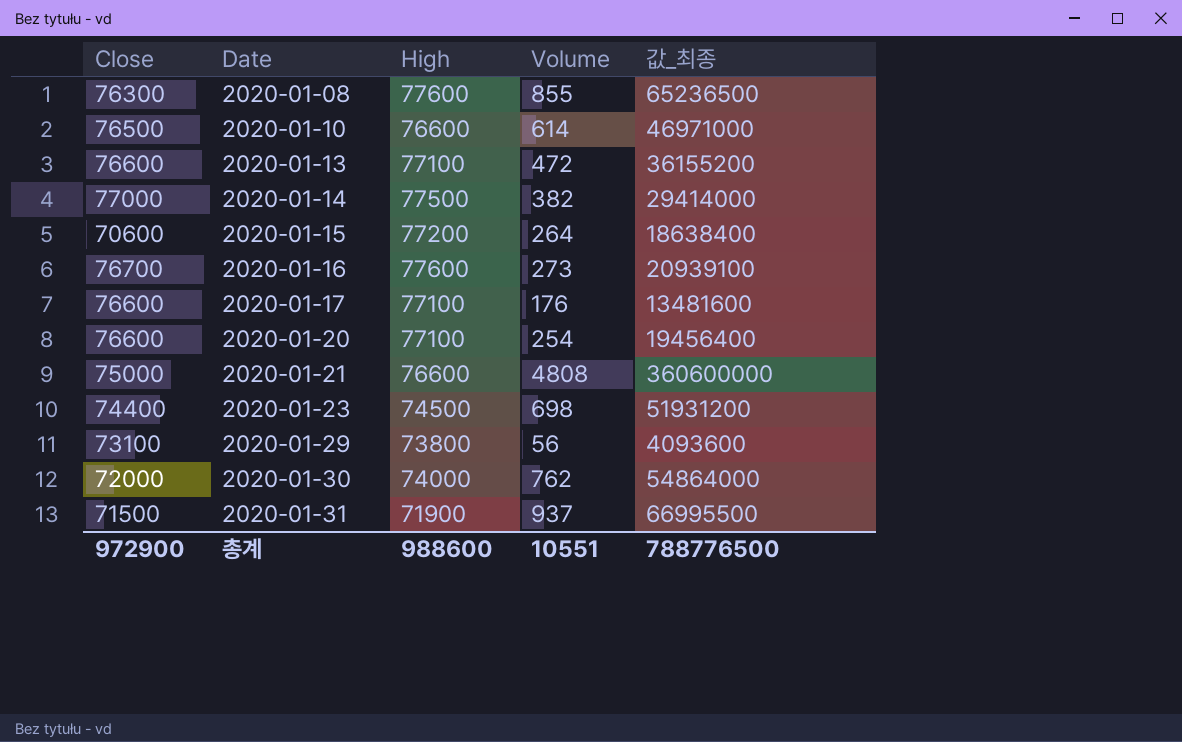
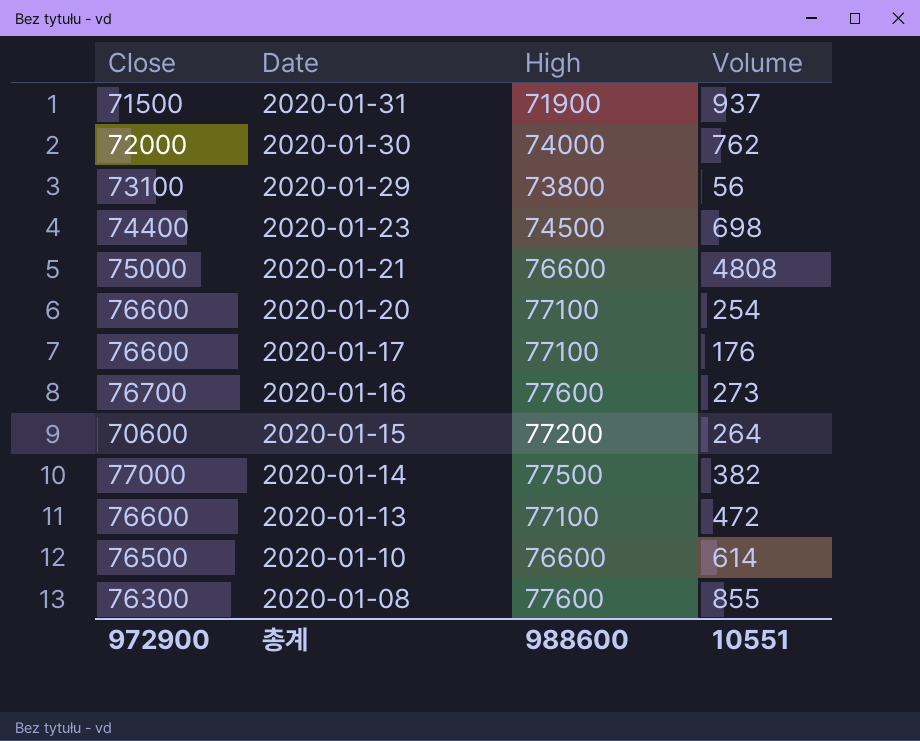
row order: Date ascending -> Date descending
column 값_최종 | formula: [Close] * [Volume] -> none

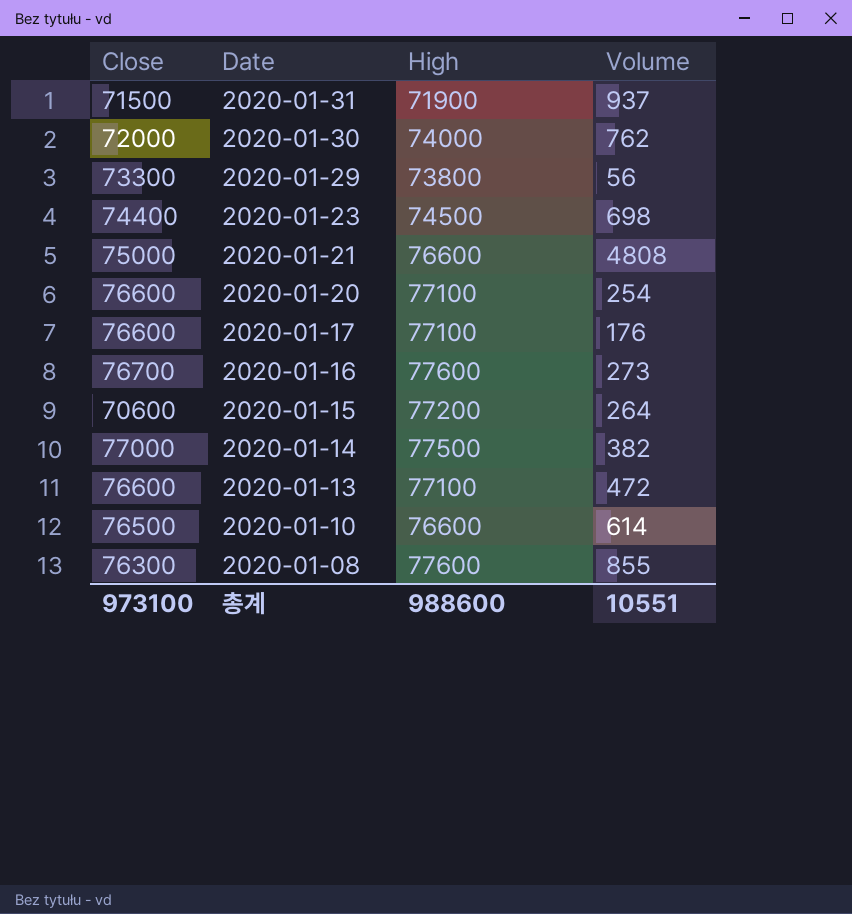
2020-01-29 | Close: 73100 -> 73300
총계 | Close: 972900 -> 973100

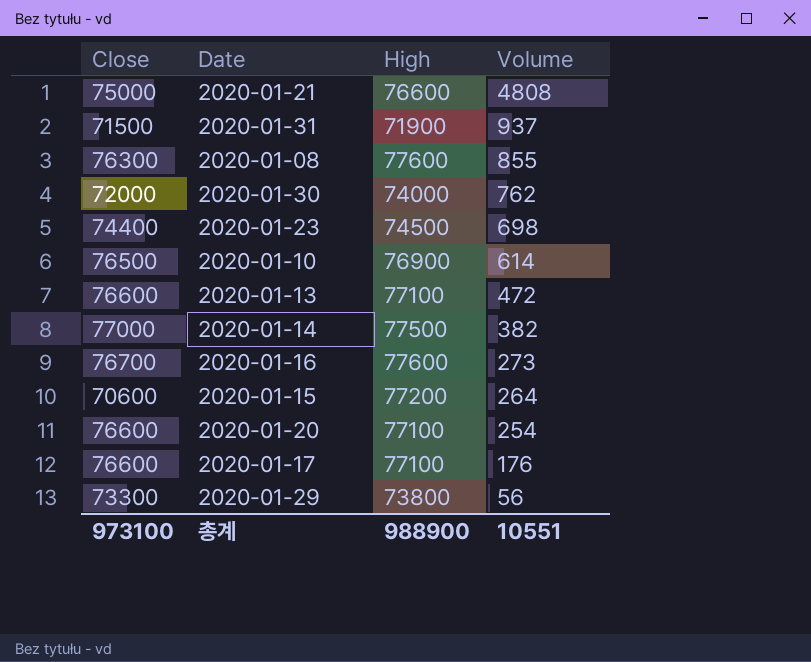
row order: Date descending -> Volume descending
2020-01-10 | High: 76600 -> 76900
총계 | High: 988600 -> 988900

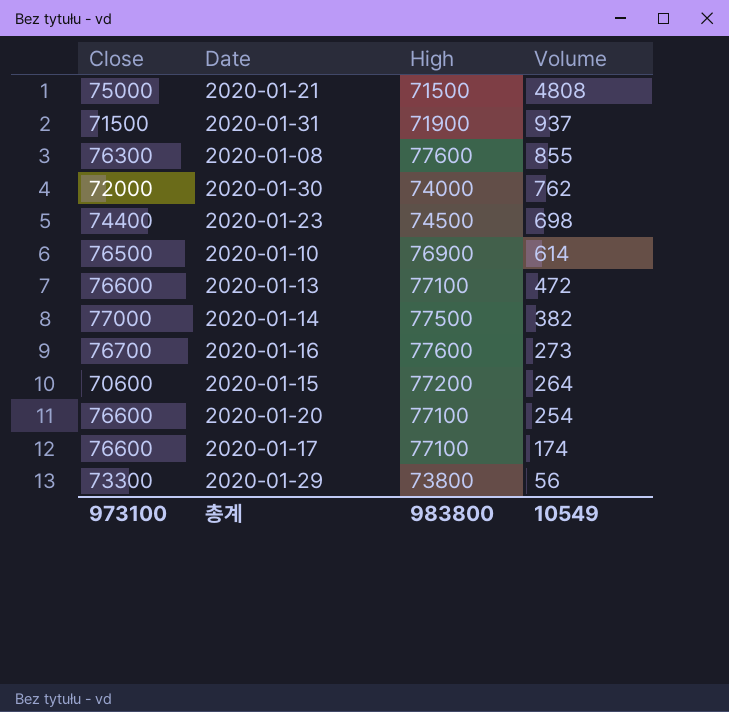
2020-01-21 | High: 76600 -> 71500
2020-01-17 | Volume: 176 -> 174
총계 | High: 988900 -> 983800
총계 | Volume: 10551 -> 10549

